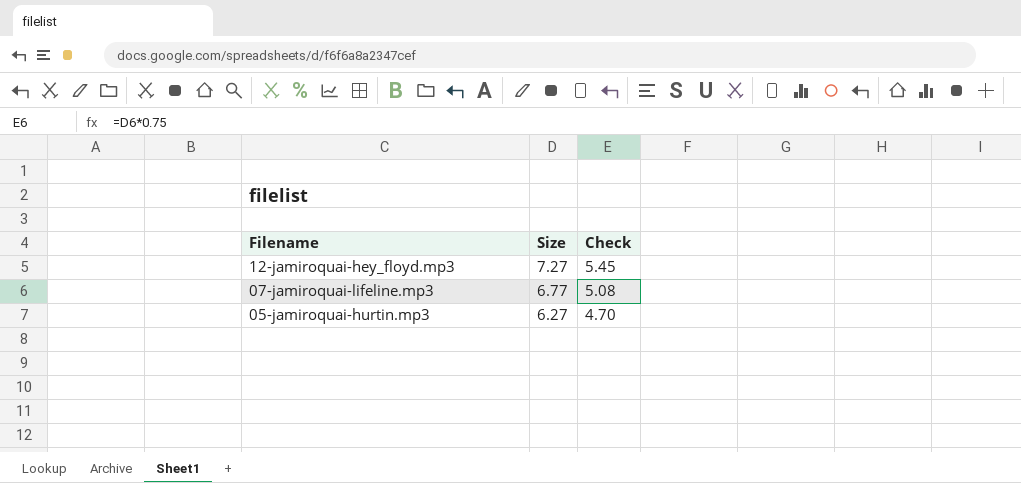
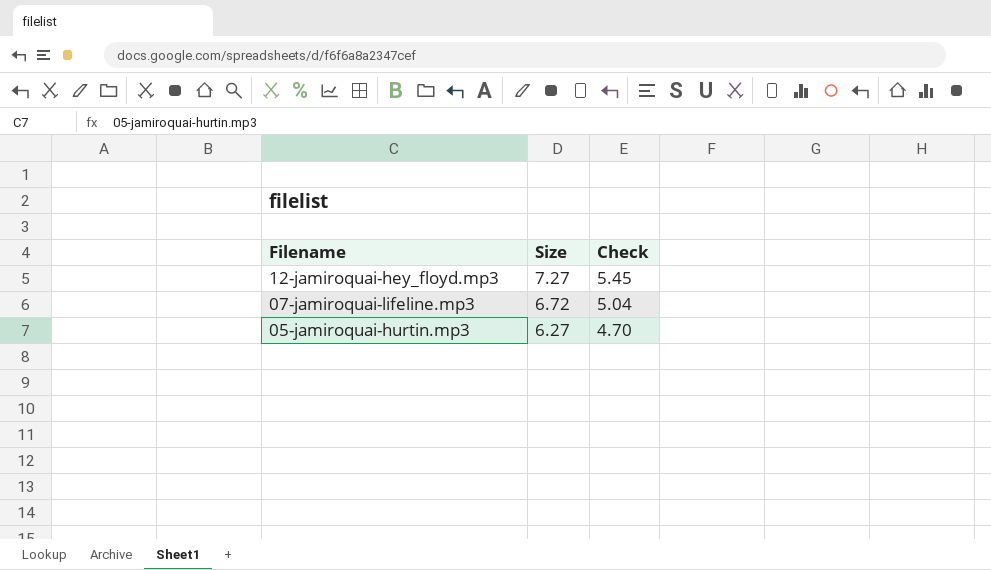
07-jamiroquai-lifeline.mp3 | Size: 6.77 -> 6.72
07-jamiroquai-lifeline.mp3 | Check: 5.08 -> 5.04

